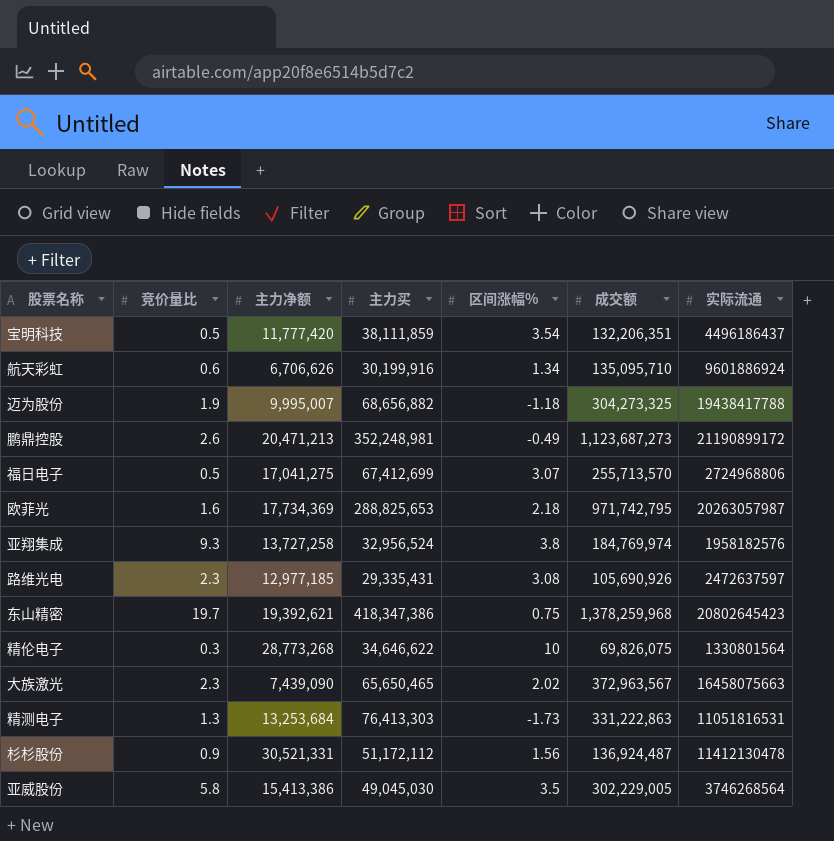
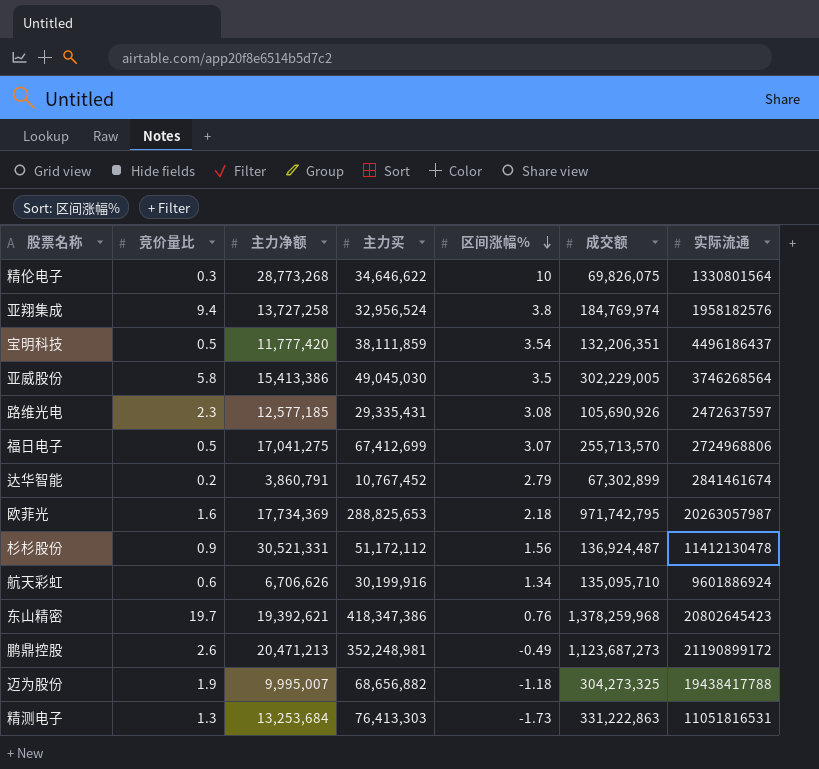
row order: none -> 区间涨幅% descending
row 大族激光: 2.3 | 7,439,090 | 65,650,465 | 2.02 | 372,963,567 | 16458075663 -> none
亚翔集成 | 竞价量比: 9.3 -> 9.4
路维光电 | 主力净额: 12,977,185 -> 12,577,185
row 达华智能: none -> 0.2 | 3,860,791 | 10,767,452 | 2.79 | 67,302,899 | 2841461674
东山精密 | 区间涨幅%: 0.75 -> 0.76

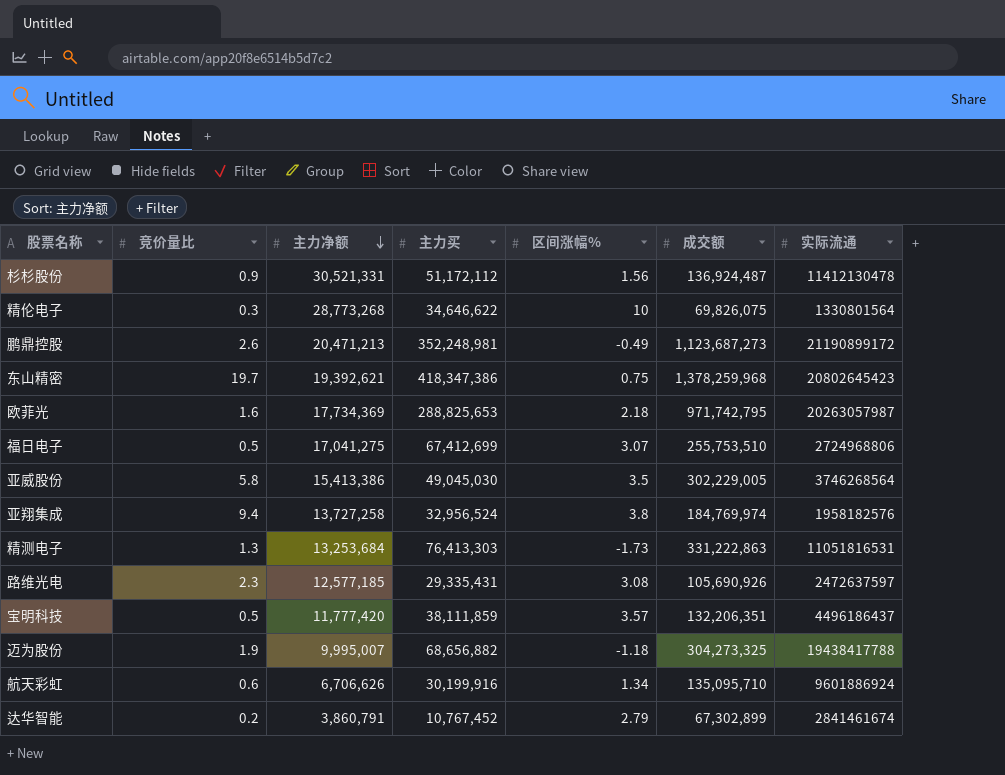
row order: 区间涨幅% descending -> 主力净额 descending
东山精密 | 区间涨幅%: 0.76 -> 0.75
福日电子 | 成交额: 255,713,570 -> 255,753,510
宝明科技 | 区间涨幅%: 3.54 -> 3.57

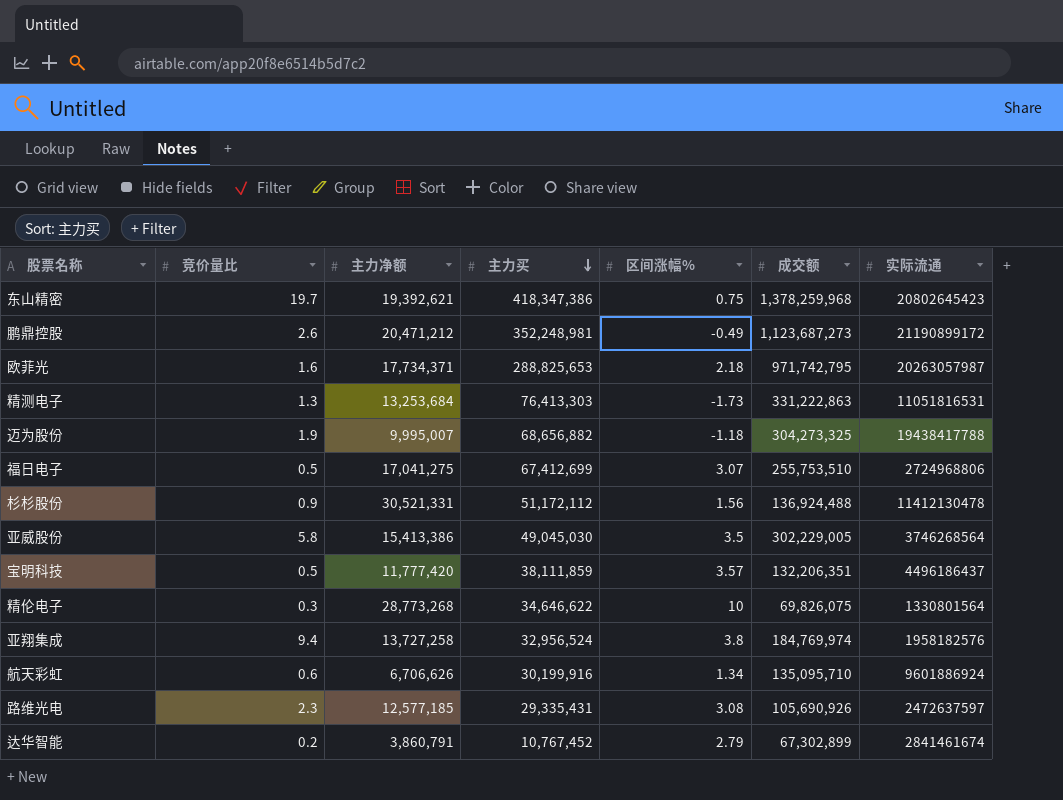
row order: 主力净额 descending -> 主力买 descending
鹏鼎控股 | 主力净额: 20,471,213 -> 20,471,212
欧菲光 | 主力净额: 17,734,369 -> 17,734,371
杉杉股份 | 成交额: 136,924,487 -> 136,924,488

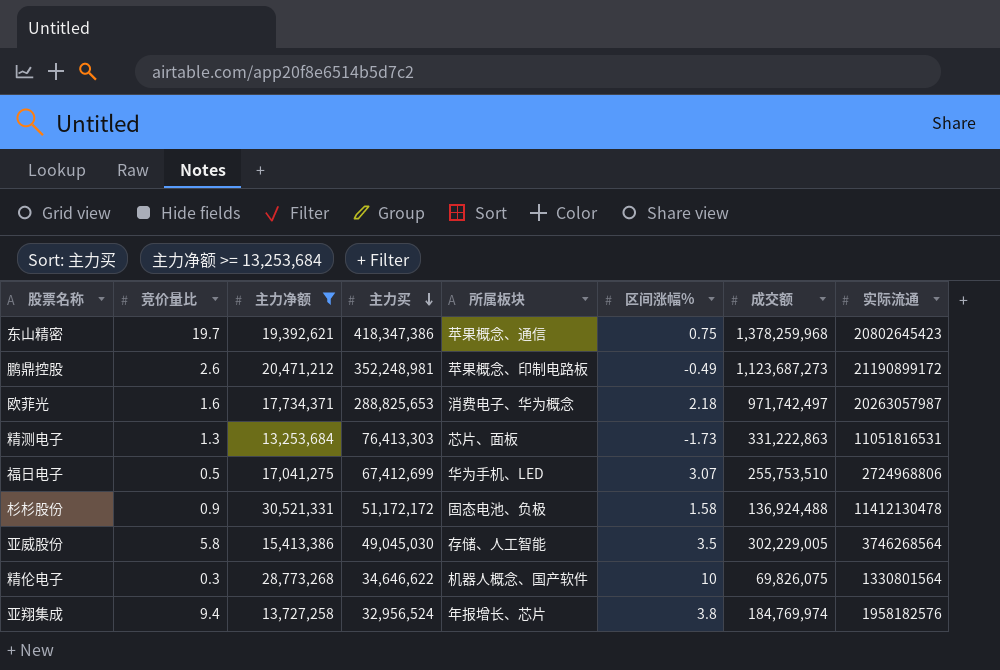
filter: none -> 主力净额 >= 13,253,684
column 所属板块 | position: none -> 5
欧菲光 | 成交额: 971,742,795 -> 971,742,497
杉杉股份 | 主力买: 51,172,112 -> 51,172,172
杉杉股份 | 区间涨幅%: 1.56 -> 1.58

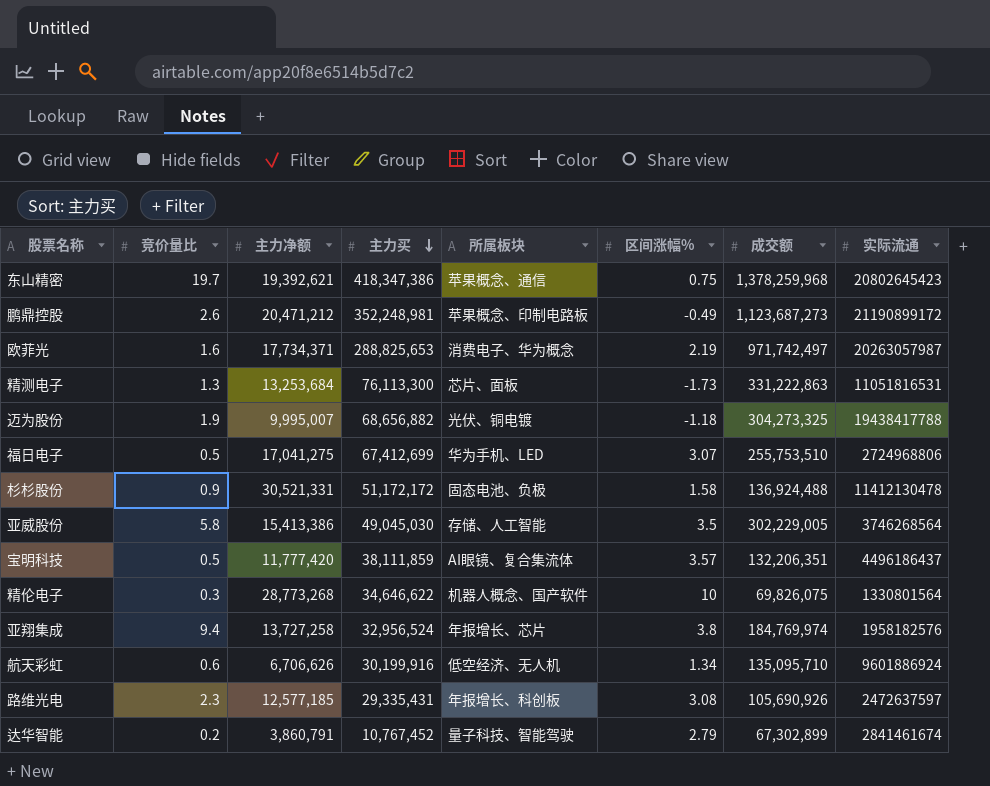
filter: 主力净额 >= 13,253,684 -> none
欧菲光 | 区间涨幅%: 2.18 -> 2.19
精测电子 | 主力买: 76,413,303 -> 76,113,300

